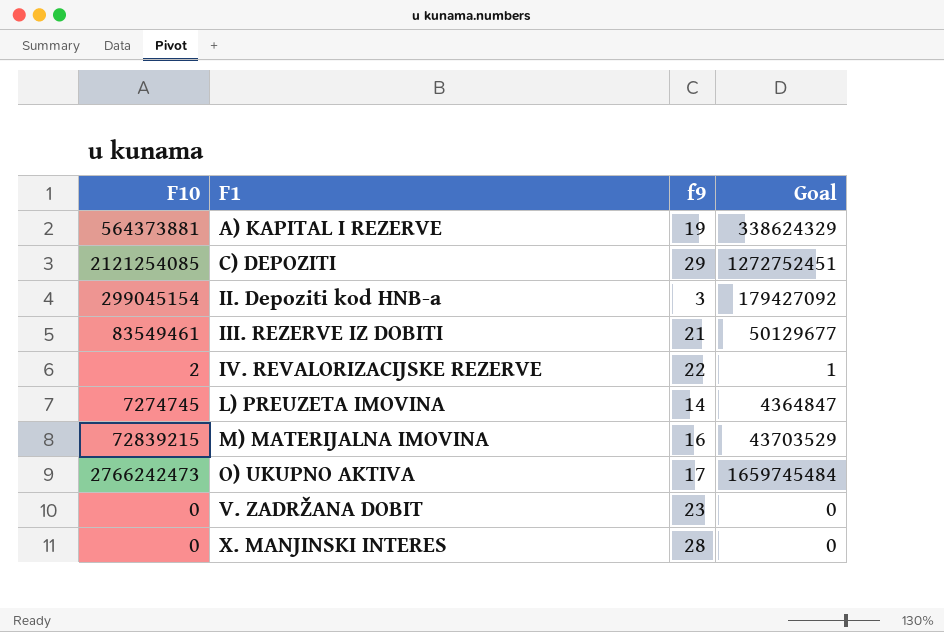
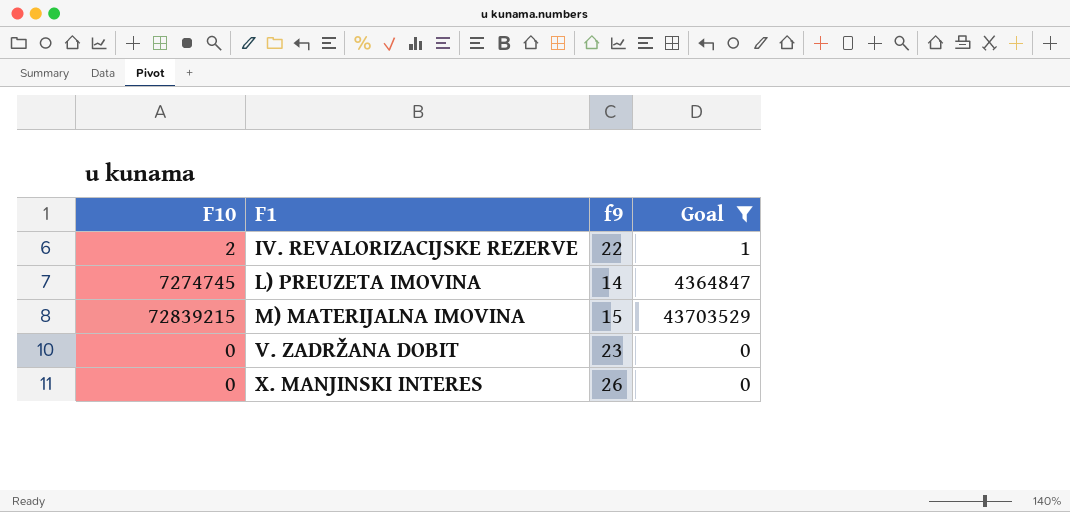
filter: none -> Goal <= 43703529
M) MATERIJALNA IMOVINA | f9: 16 -> 15
X. MANJINSKI INTERES | f9: 28 -> 26

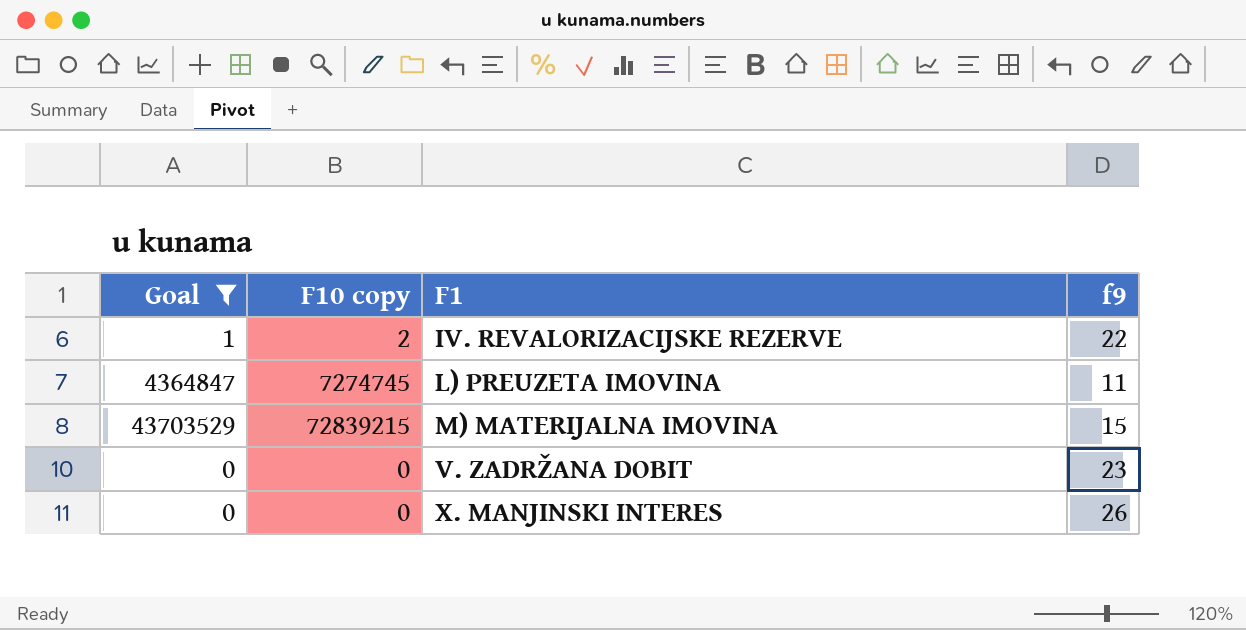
column Goal | position: 4 -> 1
column name: F10 -> F10 copy
L) PREUZETA IMOVINA | f9: 14 -> 11

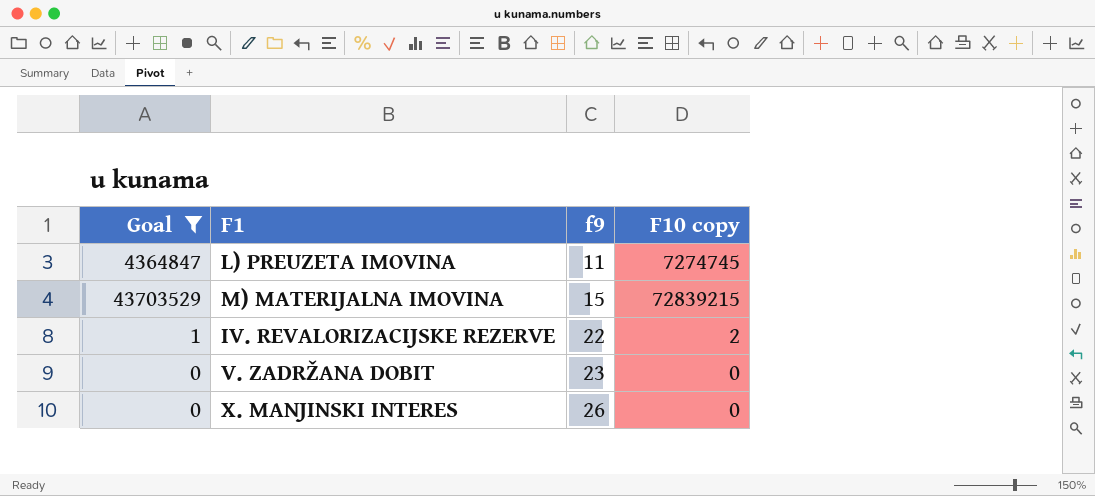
row order: F1 ascending -> f9 ascending
column F10 copy | position: 2 -> 4

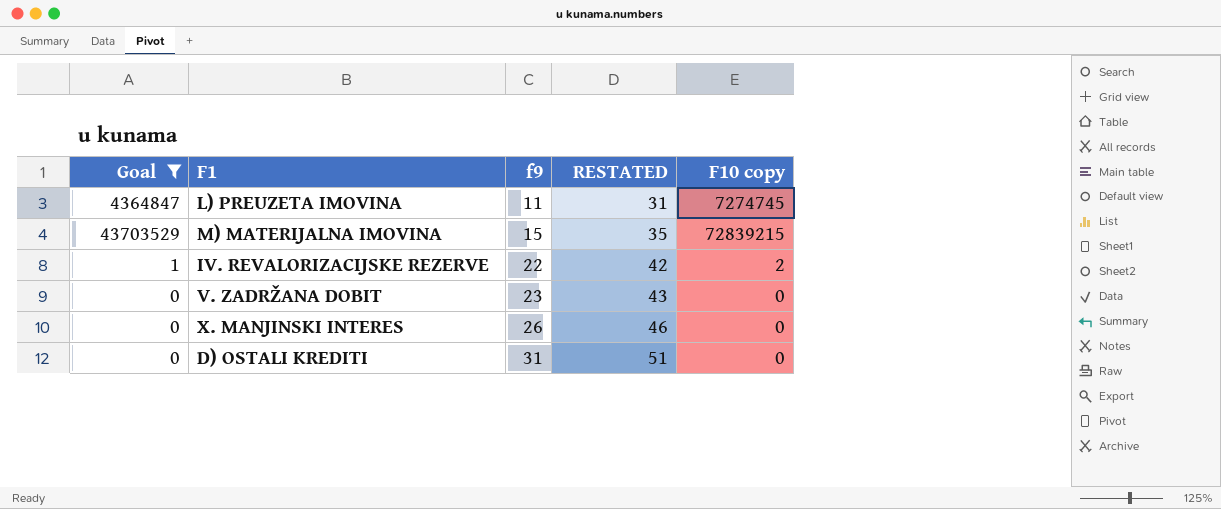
column RESTATED | formula: none -> [f9] + 20
row D) OSTALI KREDITI: none -> 0 | 31 | 51 | 0

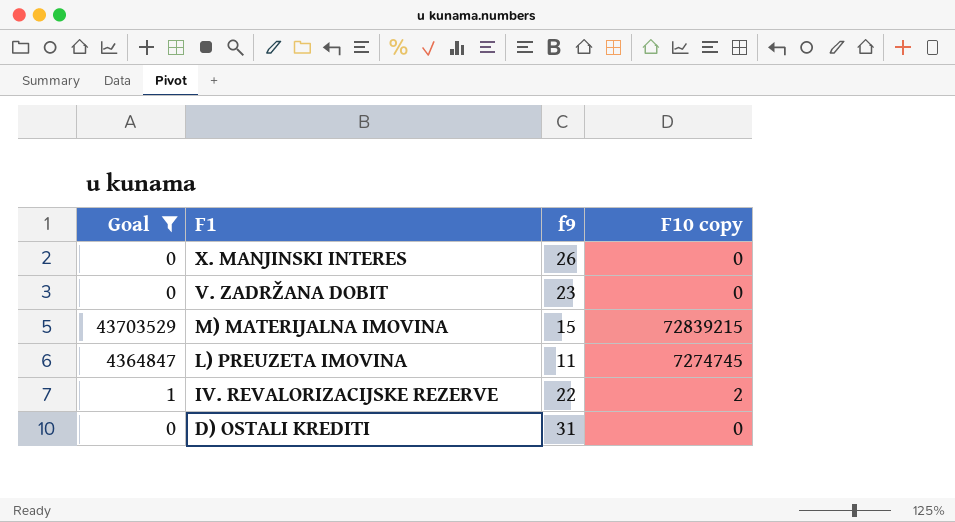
row order: f9 ascending -> F1 descending
column RESTATED | formula: [f9] + 20 -> none

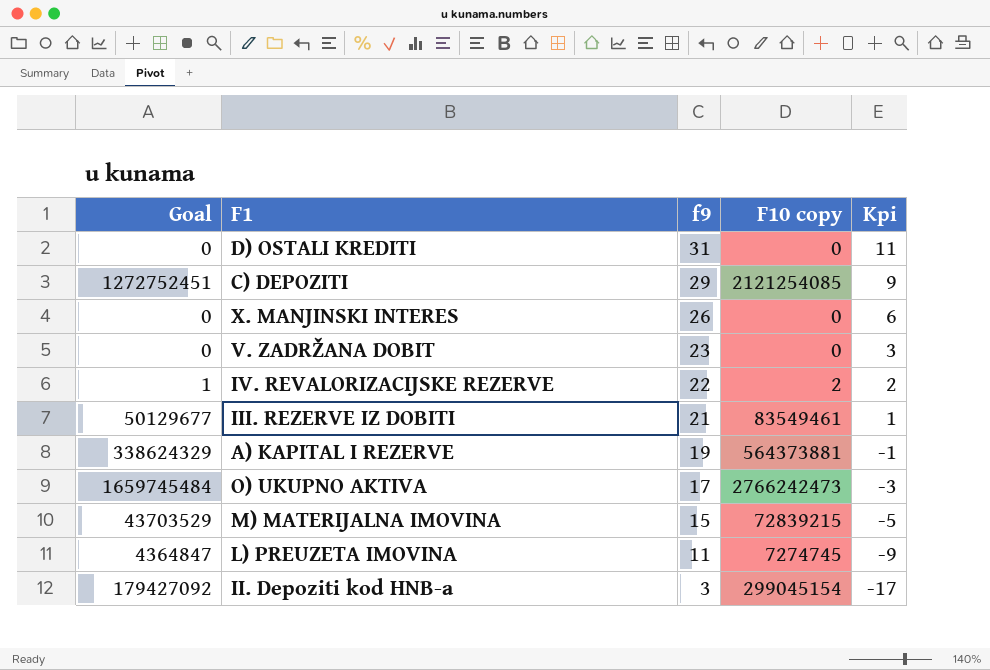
filter: Goal <= 43703529 -> none
row order: F1 descending -> f9 descending
column Kpi | formula: none -> [f9] - 20

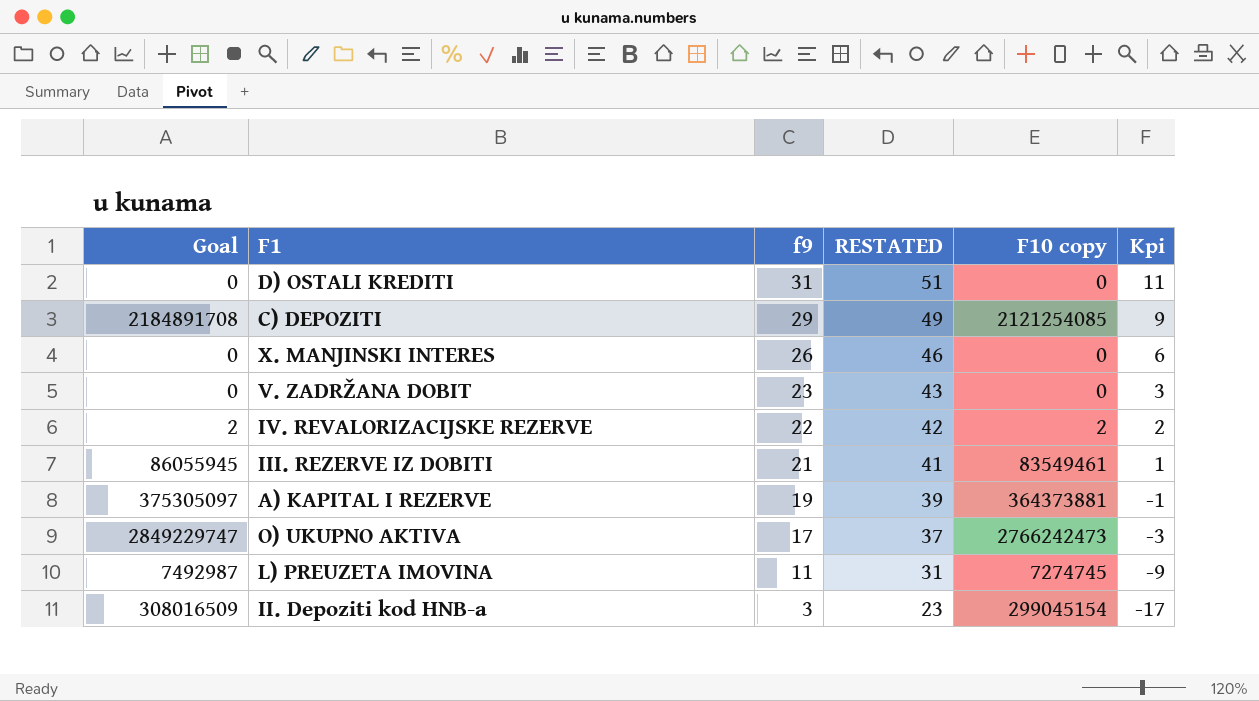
column Goal | formula: [F10 copy] * 0.6 -> [F10 copy] * 1.03
column RESTATED | formula: none -> [f9] + 20
row M) MATERIJALNA IMOVINA: 43703529 | 15 | 72839215 | -5 -> none
A) KAPITAL I REZERVE | F10 copy: 564373881 -> 364373881

